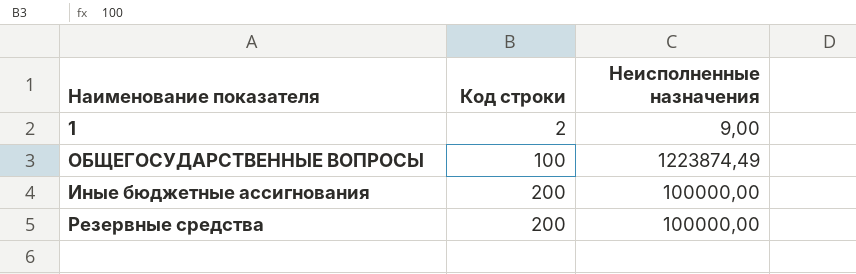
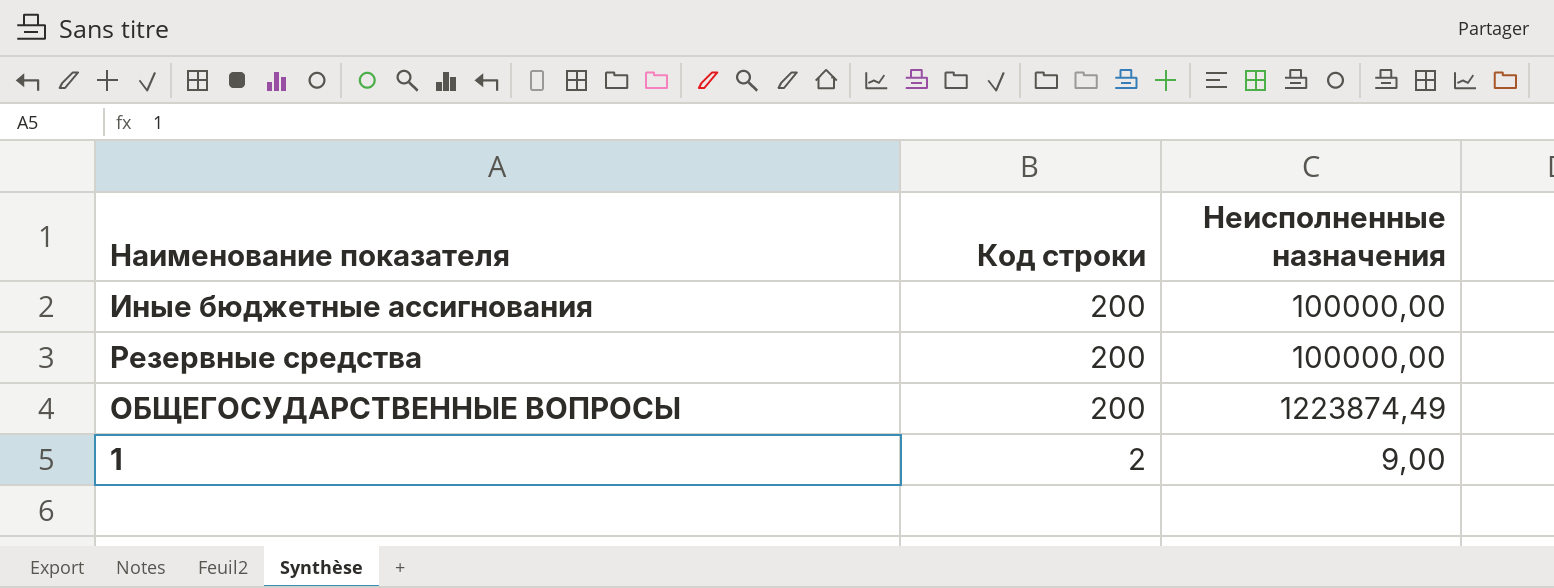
row order: Код строки ascending -> Код строки descending
ОБЩЕГОСУДАРСТВЕННЫЕ ВОПРОСЫ | Код строки: 100 -> 200

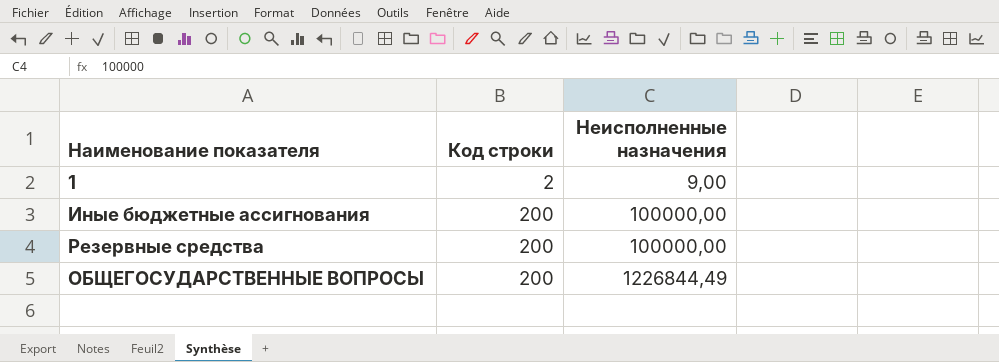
row order: Код строки descending -> Код строки ascending
ОБЩЕГОСУДАРСТВЕННЫЕ ВОПРОСЫ | Неисполненные назначения: 1223874,49 -> 1226844,49

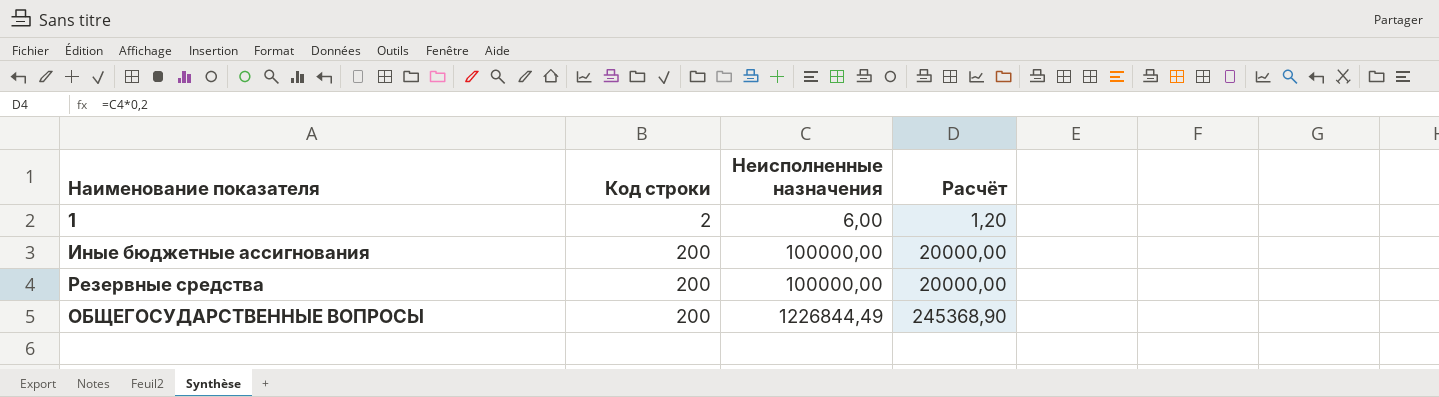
column Расчёт | formula: none -> [Неисполненные назначения] * 0,2
1 | Неисполненные назначения: 9,00 -> 6,00

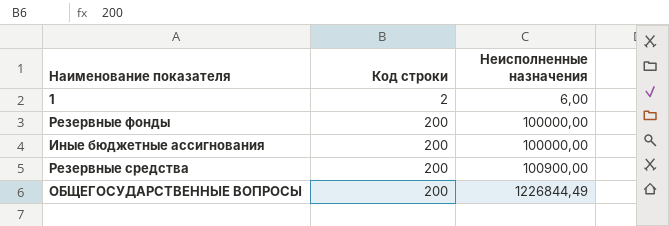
column Расчёт | formula: [Неисполненные назначения] * 0,2 -> none
row Резервные фонды: none -> 200 | 100000,00
Резервные средства | Неисполненные назначения: 100000,00 -> 100900,00

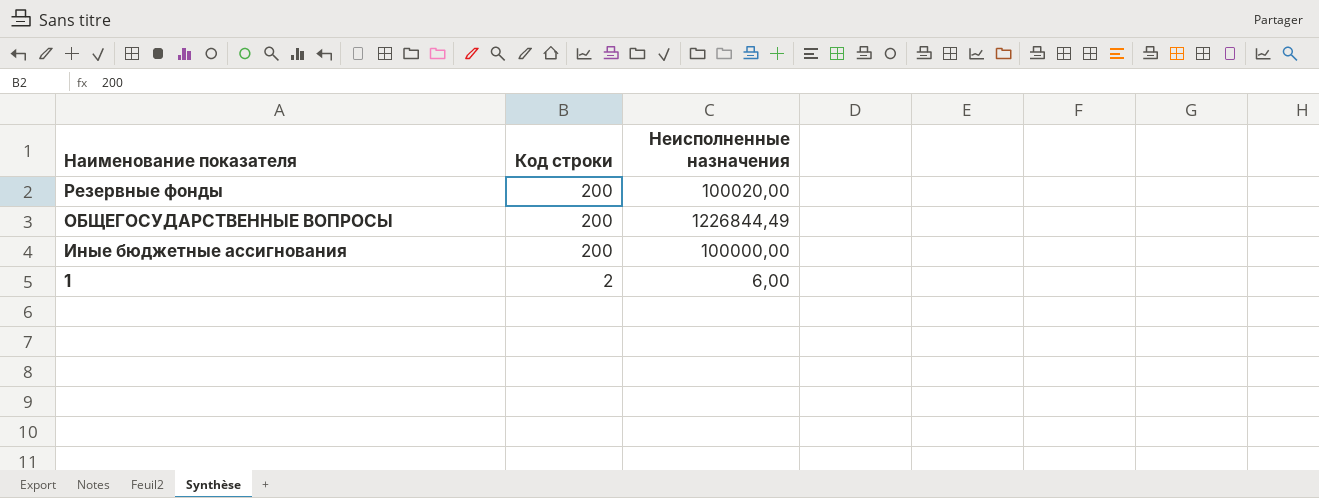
row order: Код строки ascending -> Наименование показателя descending
row Резервные средства: 200 | 100900,00 -> none
Резервные фонды | Неисполненные назначения: 100000,00 -> 100020,00

